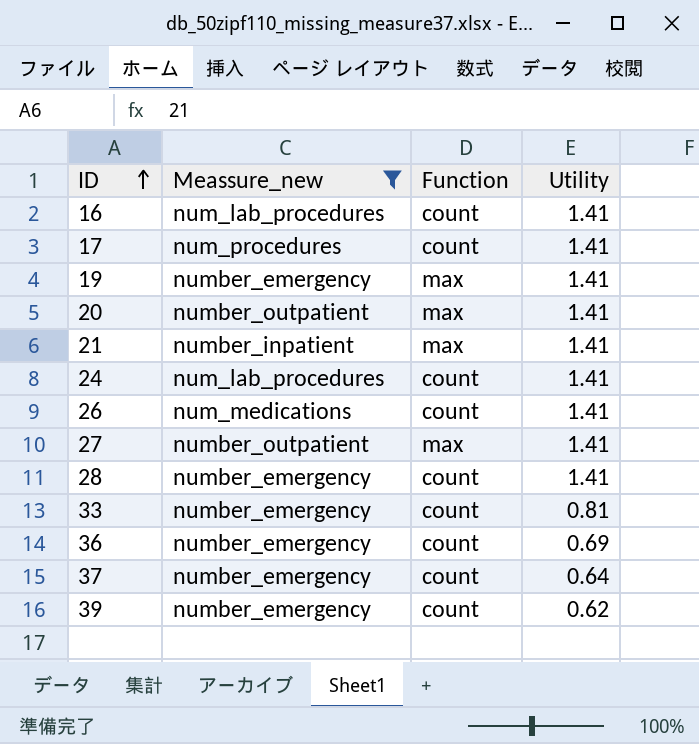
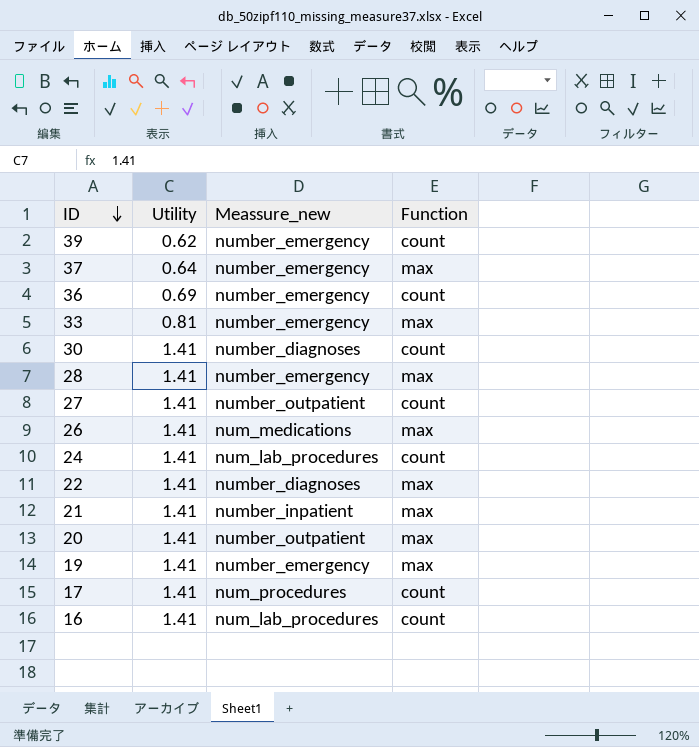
filter: Meassure_new != number_diagnoses -> none
row order: ID ascending -> ID descending
column Utility | position: 4 -> 2
37 | Function: count -> max
33 | Function: count -> max
28 | Function: count -> max
27 | Function: max -> count
26 | Function: count -> max

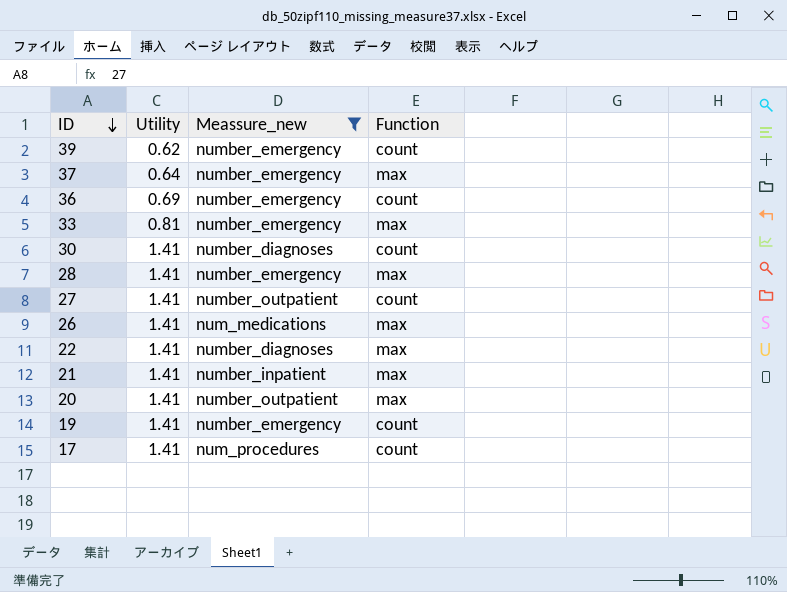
filter: none -> Meassure_new != num_lab_procedures
19 | Function: max -> count

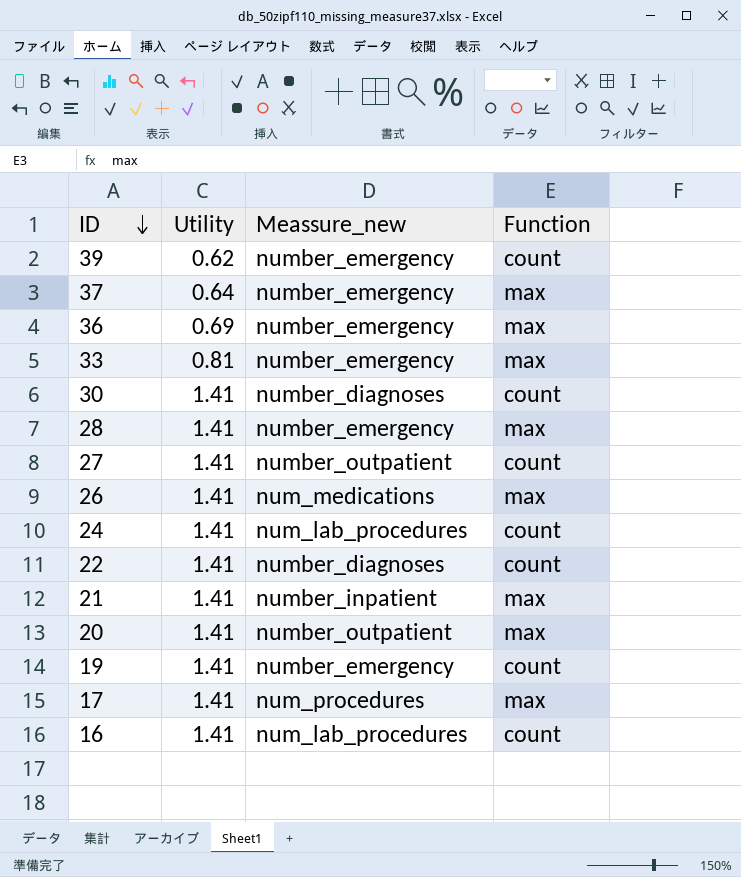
filter: Meassure_new != num_lab_procedures -> none
36 | Function: count -> max
22 | Function: max -> count
17 | Function: count -> max

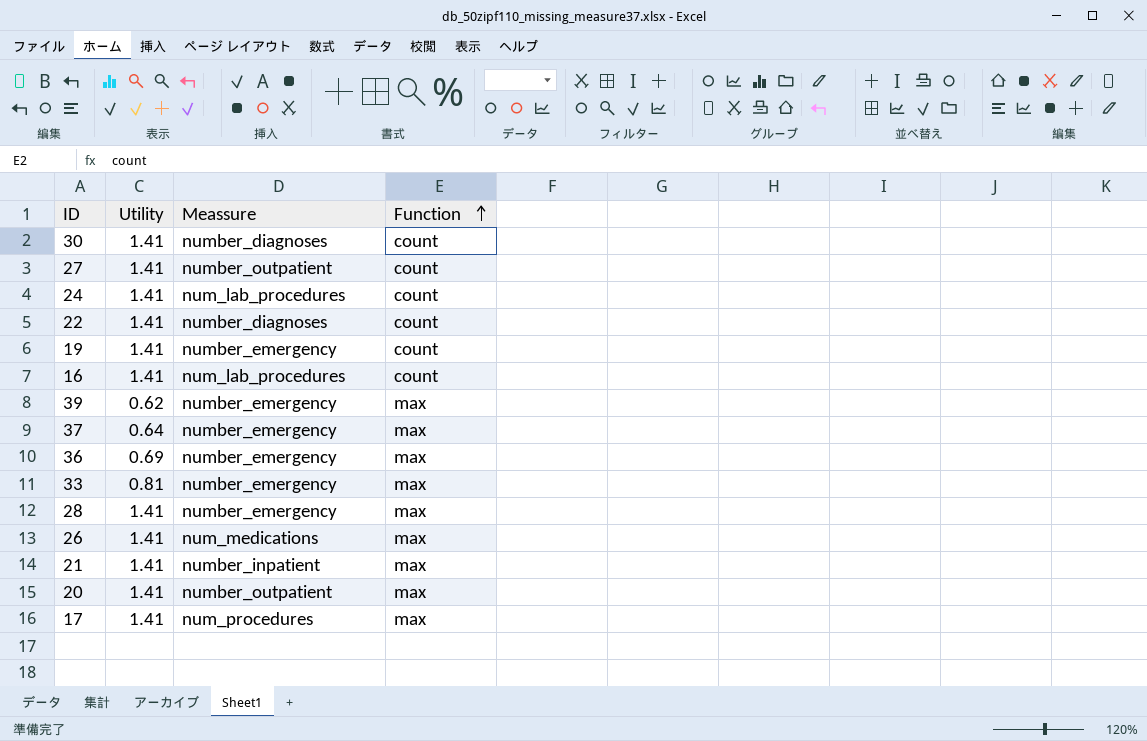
row order: ID descending -> Function ascending
column name: Meassure_new -> Meassure
39 | Function: count -> max

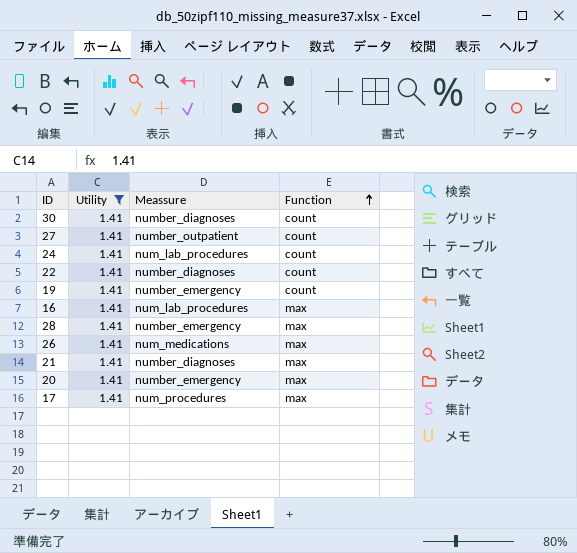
filter: none -> Utility = 1.41
16 | Function: count -> max
21 | Meassure: number_inpatient -> number_diagnoses
20 | Meassure: number_outpatient -> number_emergency

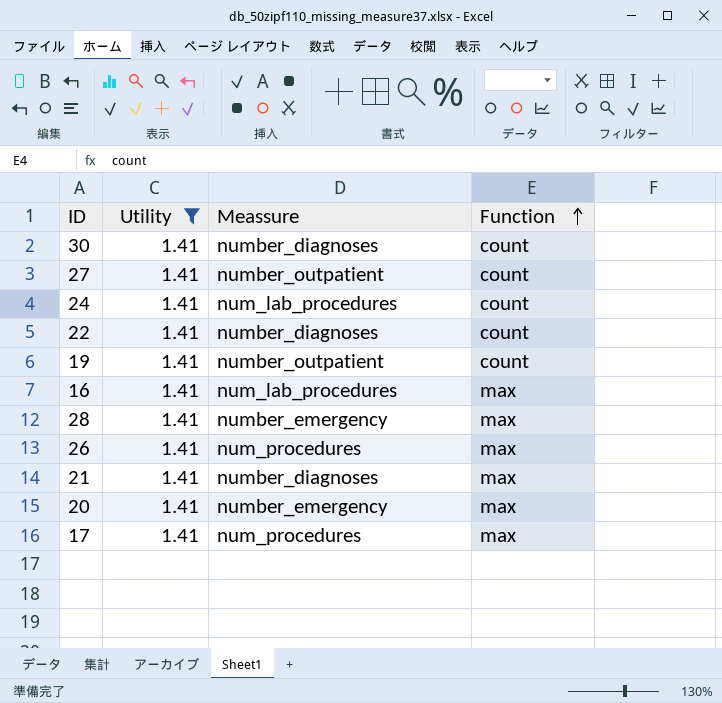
19 | Meassure: number_emergency -> number_outpatient
26 | Meassure: num_medications -> num_procedures

